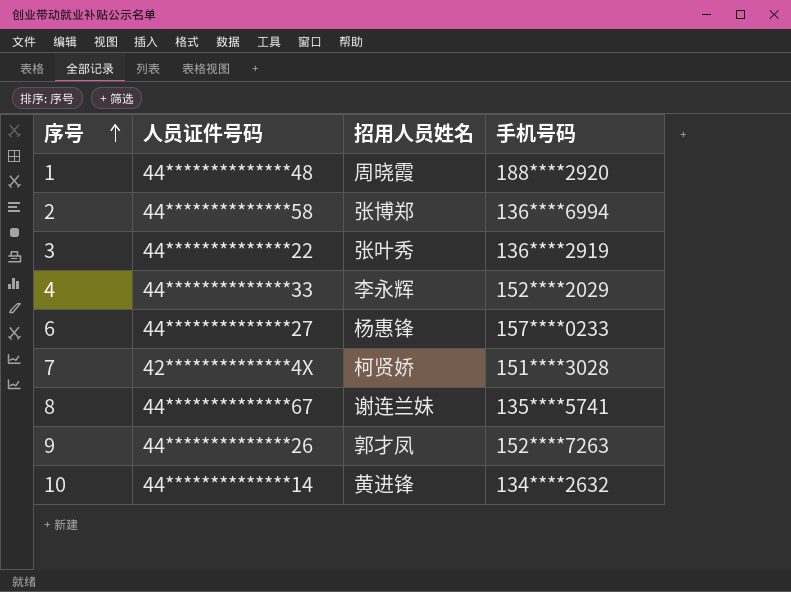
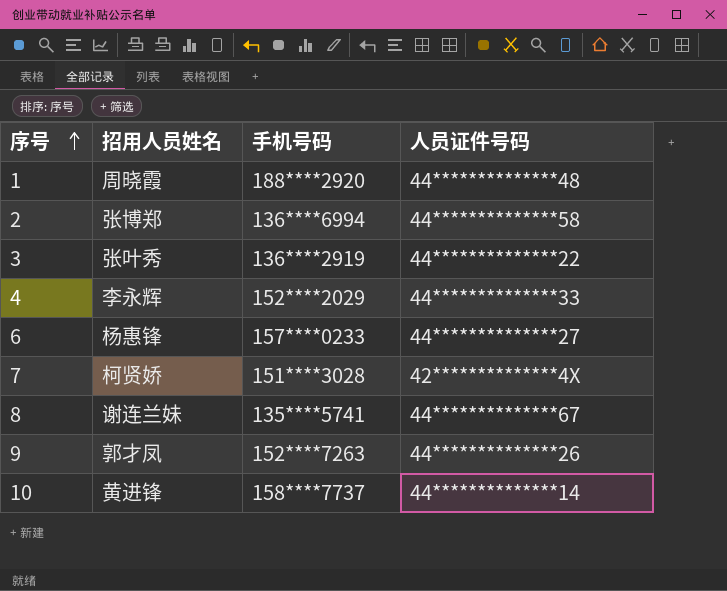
column 人员证件号码 | position: 2 -> 4
10 | 手机号码: 134****2632 -> 158****7737

